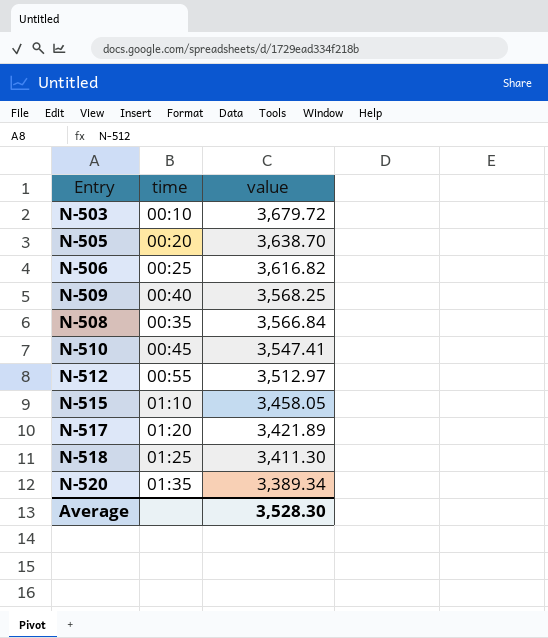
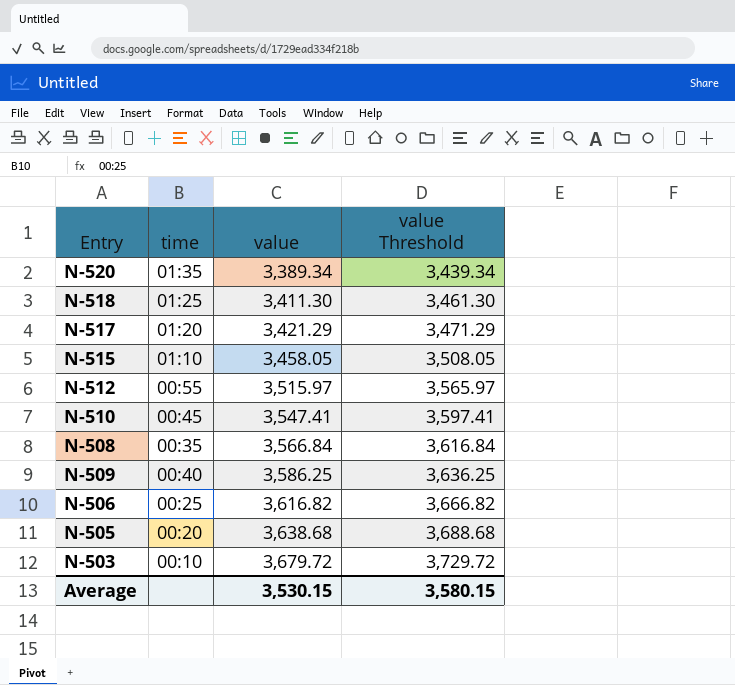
row order: value descending -> value ascending
column value Threshold | formula: none -> [value] + 50
N-517 | value: 3,421.89 -> 3,421.29
N-512 | value: 3,512.97 -> 3,515.97
N-509 | value: 3,568.25 -> 3,586.25
N-505 | value: 3,638.70 -> 3,638.68
Average | value: 3,528.30 -> 3,530.15

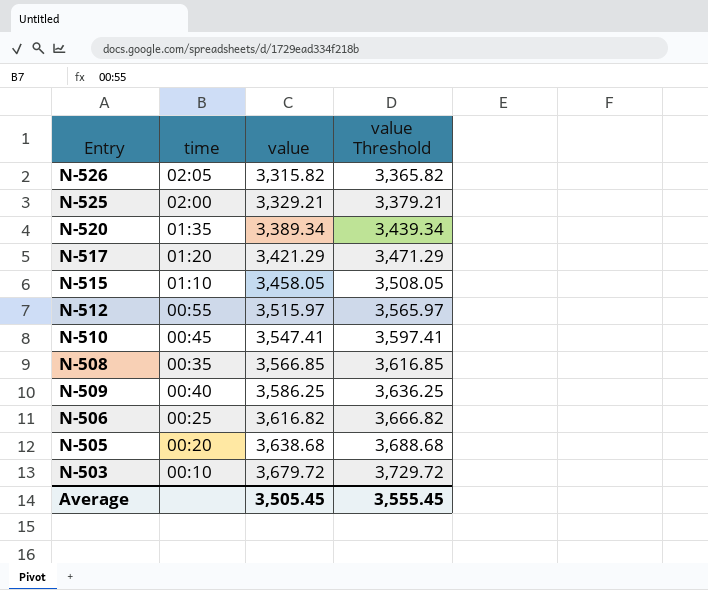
row N-518: 01:25 | 3,411.30 | 3,461.30 -> none
row N-526: none -> 02:05 | 3,315.82 | 3,365.82
row N-525: none -> 02:00 | 3,329.21 | 3,379.21
N-508 | value: 3,566.84 -> 3,566.85
N-508 | value Threshold: 3,616.84 -> 3,616.85
Average | value: 3,530.15 -> 3,505.45
Average | value Threshold: 3,580.15 -> 3,555.45

